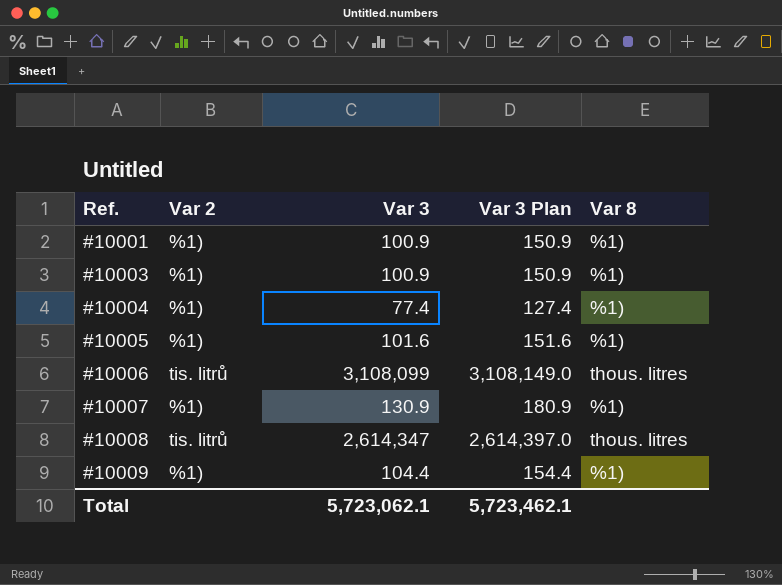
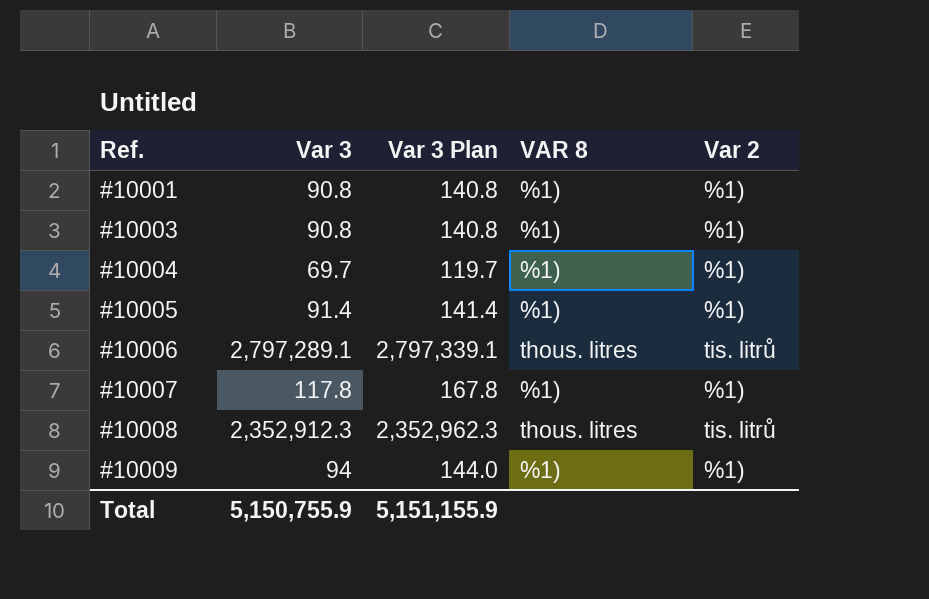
column name: Var 8 -> VAR 8
column Var 2 | position: 2 -> 5
#10001 | Var 3: 100.9 -> 90.8
#10001 | Var 3 Plan: 150.9 -> 140.8
#10003 | Var 3: 100.9 -> 90.8
#10003 | Var 3 Plan: 150.9 -> 140.8
#10004 | Var 3: 77.4 -> 69.7
#10004 | Var 3 Plan: 127.4 -> 119.7
#10005 | Var 3: 101.6 -> 91.4
#10005 | Var 3 Plan: 151.6 -> 141.4
#10006 | Var 3: 3,108,099 -> 2,797,289.1
#10006 | Var 3 Plan: 3,108,149.0 -> 2,797,339.1
#10007 | Var 3: 130.9 -> 117.8
#10007 | Var 3 Plan: 180.9 -> 167.8
#10008 | Var 3: 2,614,347 -> 2,352,912.3
#10008 | Var 3 Plan: 2,614,397.0 -> 2,352,962.3
#10009 | Var 3: 104.4 -> 94
#10009 | Var 3 Plan: 154.4 -> 144.0
Total | Var 3: 5,723,062.1 -> 5,150,755.9
Total | Var 3 Plan: 5,723,462.1 -> 5,151,155.9

